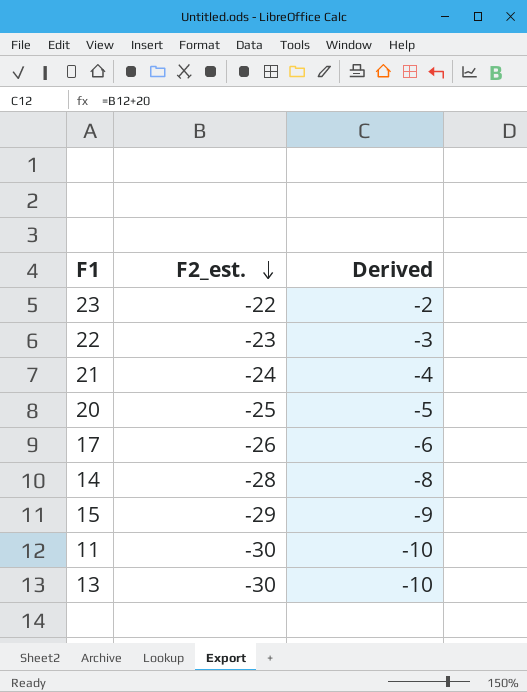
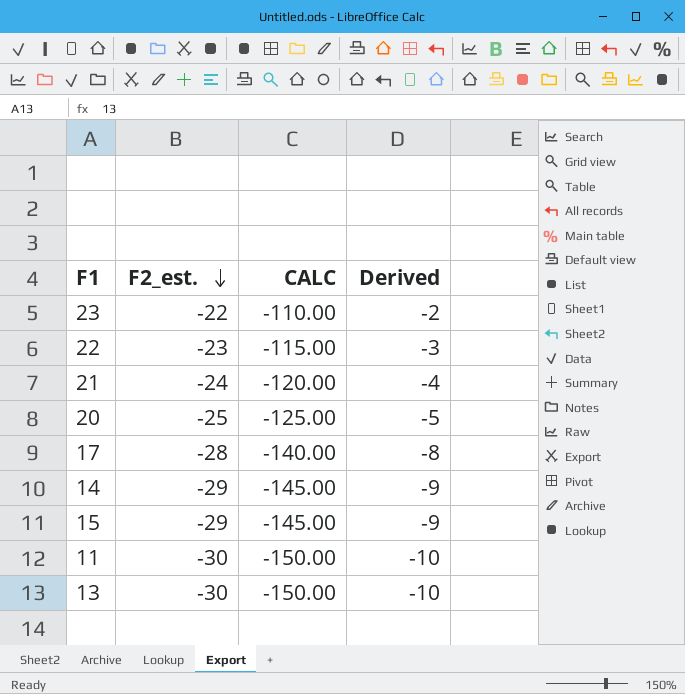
column CALC | formula: none -> [F2_est.] * 5
17 | F2_est.: -26 -> -28
17 | Derived: -6 -> -8
14 | F2_est.: -28 -> -29
14 | Derived: -8 -> -9

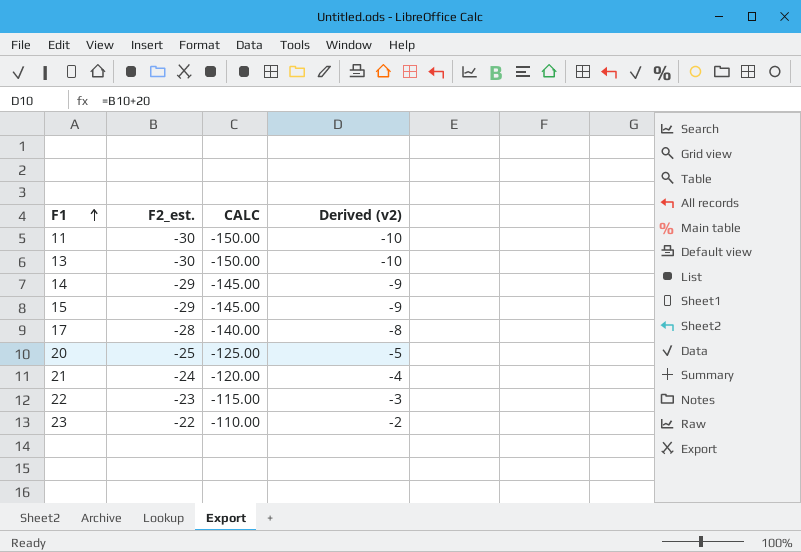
row order: F2_est. descending -> F1 ascending
column name: Derived -> Derived (v2)

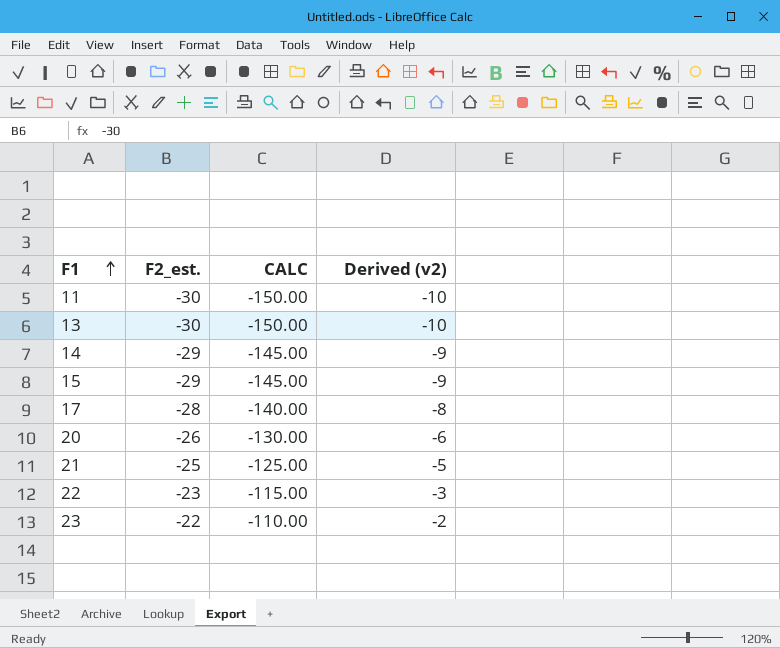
20 | F2_est.: -25 -> -26
20 | CALC: -125.00 -> -130.00
20 | Derived (v2): -5 -> -6
21 | F2_est.: -24 -> -25
21 | CALC: -120.00 -> -125.00
21 | Derived (v2): -4 -> -5

